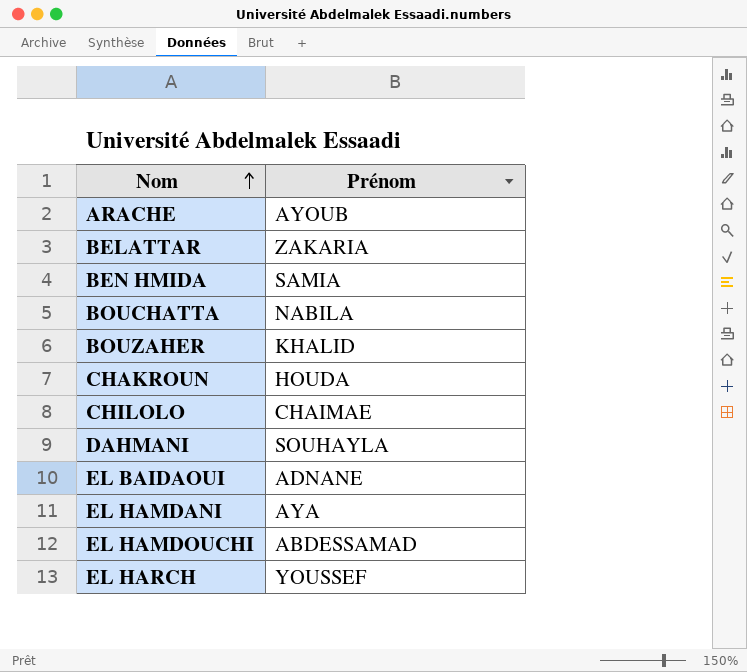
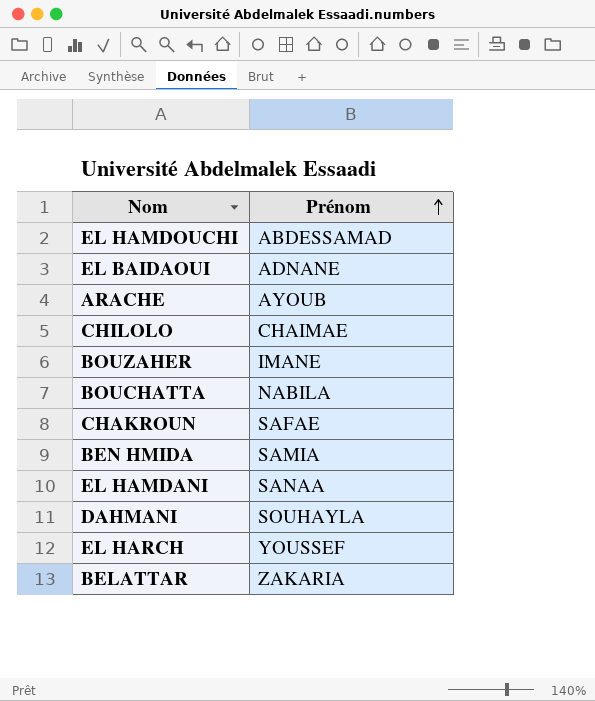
row order: Nom ascending -> Prénom ascending
BOUZAHER | Prénom: KHALID -> IMANE
CHAKROUN | Prénom: HOUDA -> SAFAE
EL HAMDANI | Prénom: AYA -> SANAA

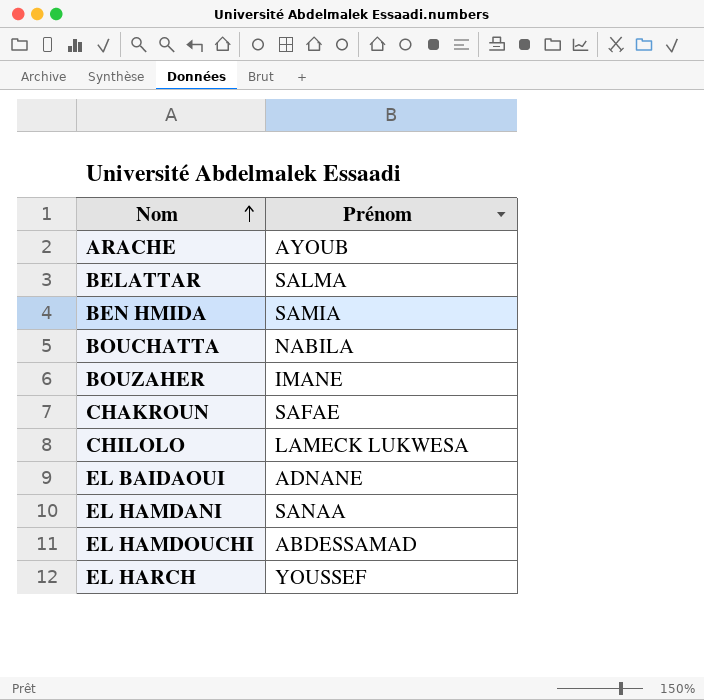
row order: Prénom ascending -> Nom ascending
row DAHMANI: SOUHAYLA -> none
BELATTAR | Prénom: ZAKARIA -> SALMA
CHILOLO | Prénom: CHAIMAE -> LAMECK LUKWESA

